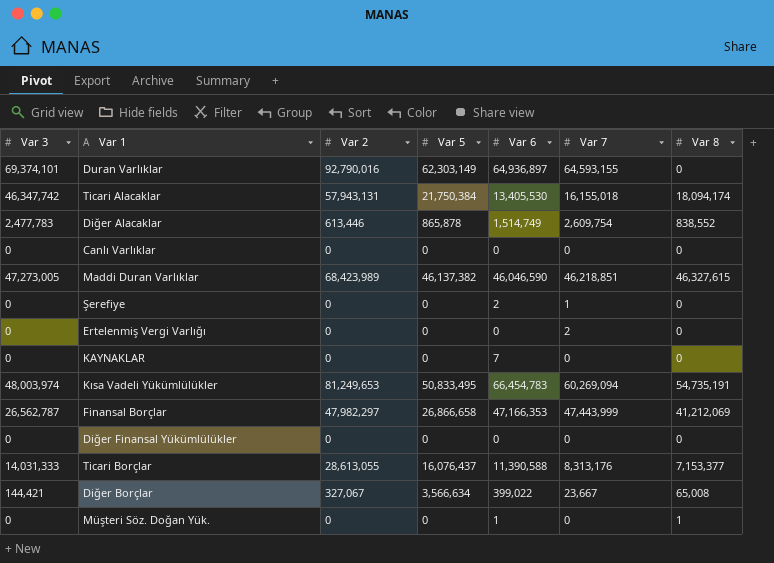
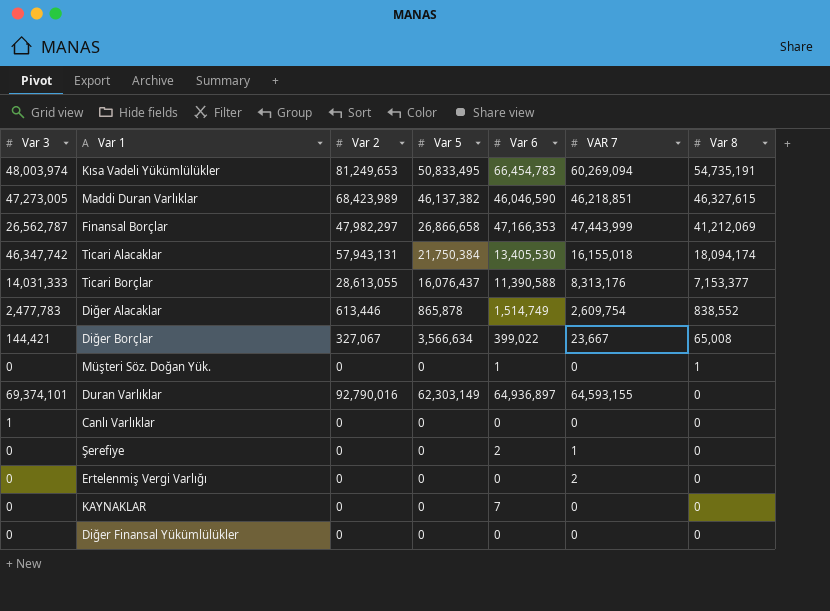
row order: none -> Var 8 descending
column name: Var 7 -> VAR 7
Canlı Varlıklar | Var 3: 0 -> 1

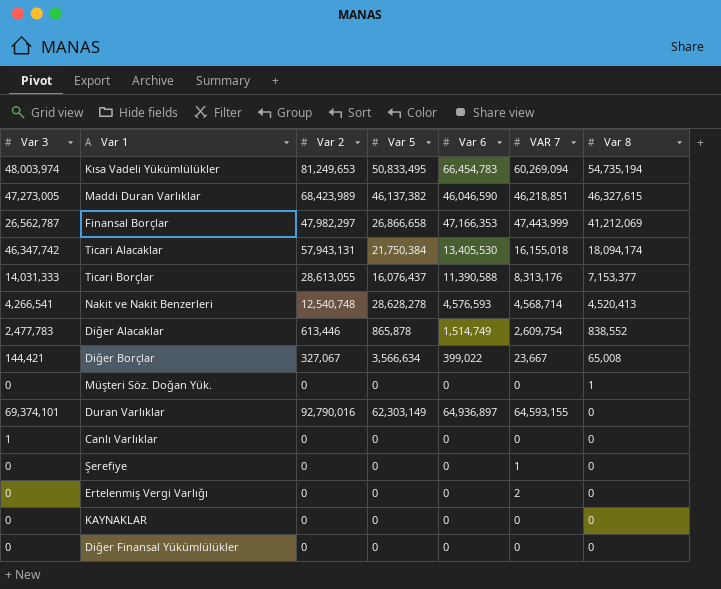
Kısa Vadeli Yükümlülükler | Var 8: 54,735,191 -> 54,735,194
row Nakit ve Nakit Benzerleri: none -> 4,266,541 | 12,540,748 | 28,628,278 | 4,576,593 | 4,568,714 | 4,520,413
Müşteri Söz. Doğan Yük. | Var 6: 1 -> 0
Şerefiye | Var 6: 2 -> 0
KAYNAKLAR | Var 6: 7 -> 0

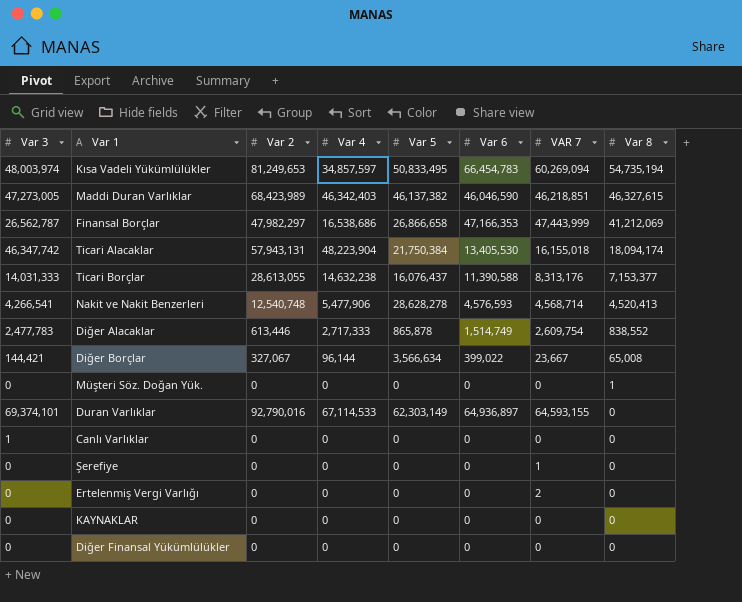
column Var 4 | position: none -> 4

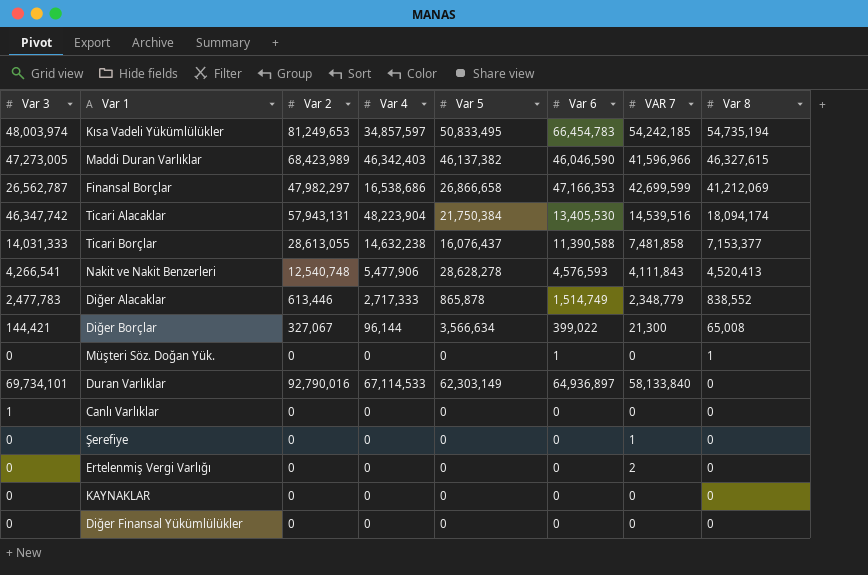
Kısa Vadeli Yükümlülükler | VAR 7: 60,269,094 -> 54,242,185
Maddi Duran Varlıklar | VAR 7: 46,218,851 -> 41,596,966
Finansal Borçlar | VAR 7: 47,443,999 -> 42,699,599
Ticari Alacaklar | VAR 7: 16,155,018 -> 14,539,516
Ticari Borçlar | VAR 7: 8,313,176 -> 7,481,858
Nakit ve Nakit Benzerleri | VAR 7: 4,568,714 -> 4,111,843
Diğer Alacaklar | VAR 7: 2,609,754 -> 2,348,779
Diğer Borçlar | VAR 7: 23,667 -> 21,300
Müşteri Söz. Doğan Yük. | Var 6: 0 -> 1
Duran Varlıklar | Var 3: 69,374,101 -> 69,734,101
Duran Varlıklar | VAR 7: 64,593,155 -> 58,133,840

